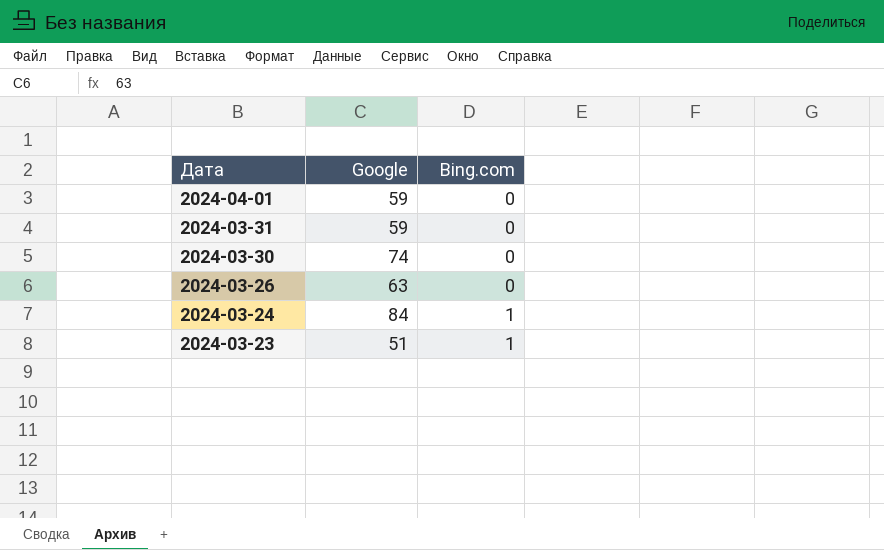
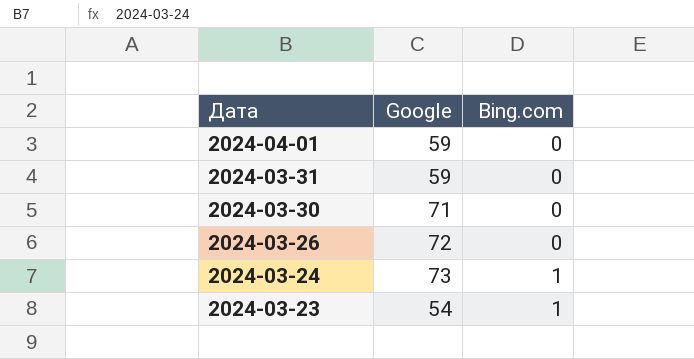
2024-03-30 | Google: 74 -> 71
2024-03-26 | Google: 63 -> 72
2024-03-24 | Google: 84 -> 73
2024-03-23 | Google: 51 -> 54

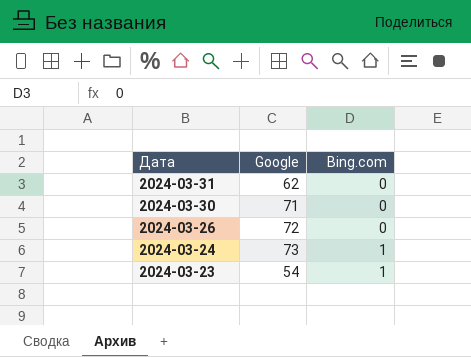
row 2024-04-01: 59 | 0 -> none
2024-03-31 | Google: 59 -> 62

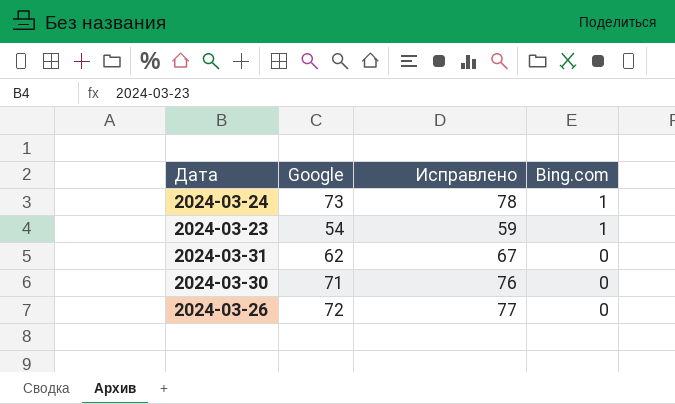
row order: Дата descending -> Bing.com descending
column Исправлено | formula: none -> [Google] + 5

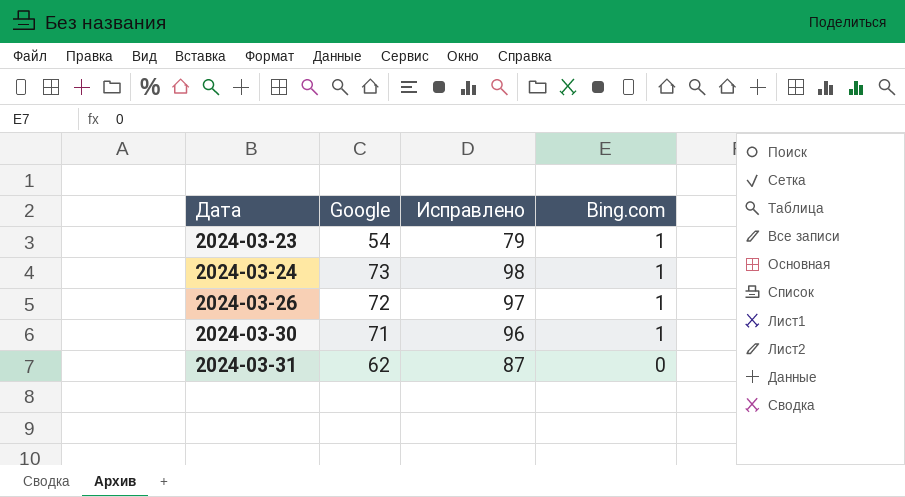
row order: Bing.com descending -> Дата ascending
column Исправлено | formula: [Google] + 5 -> [Google] + 25
2024-03-26 | Bing.com: 0 -> 1
2024-03-30 | Bing.com: 0 -> 1

